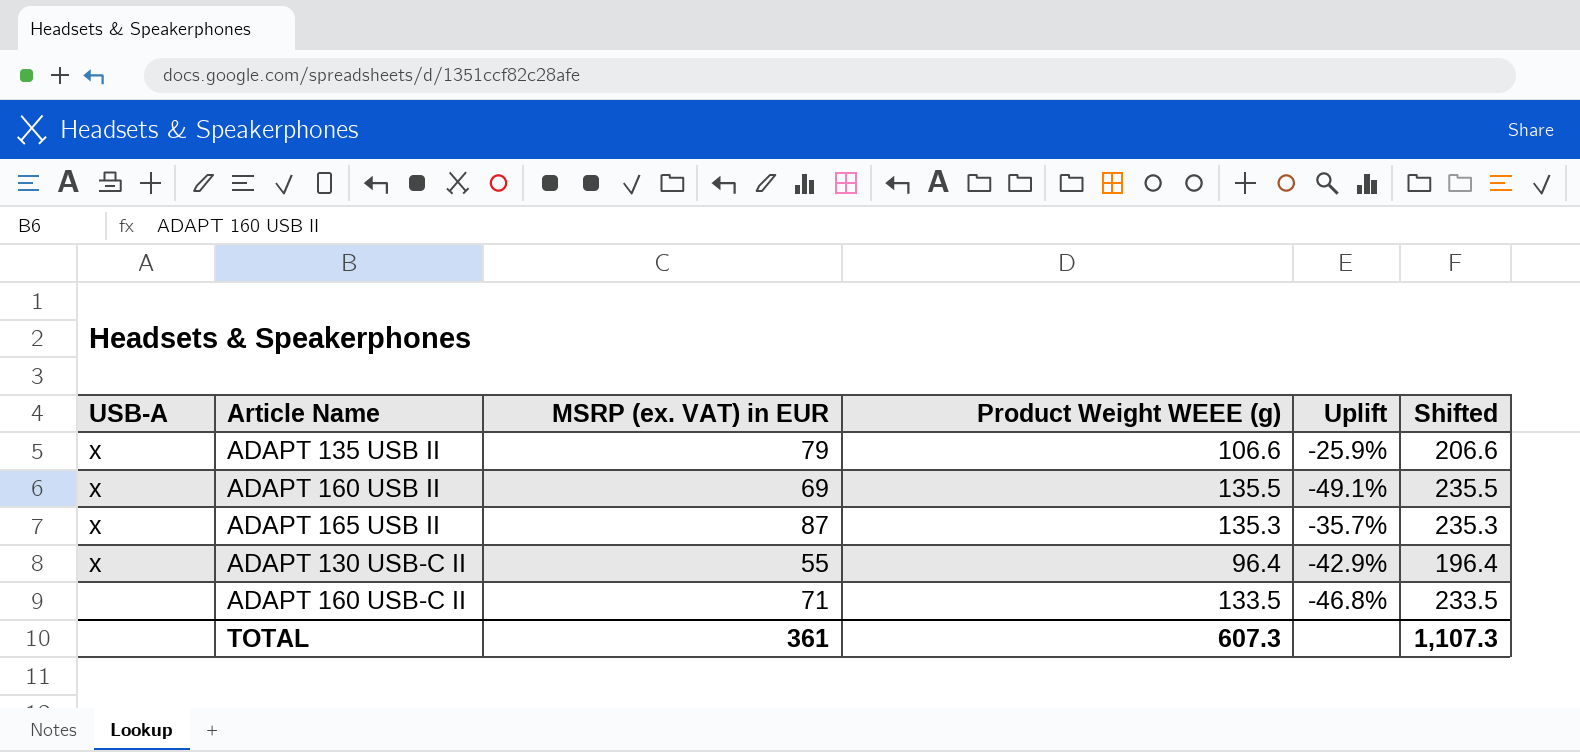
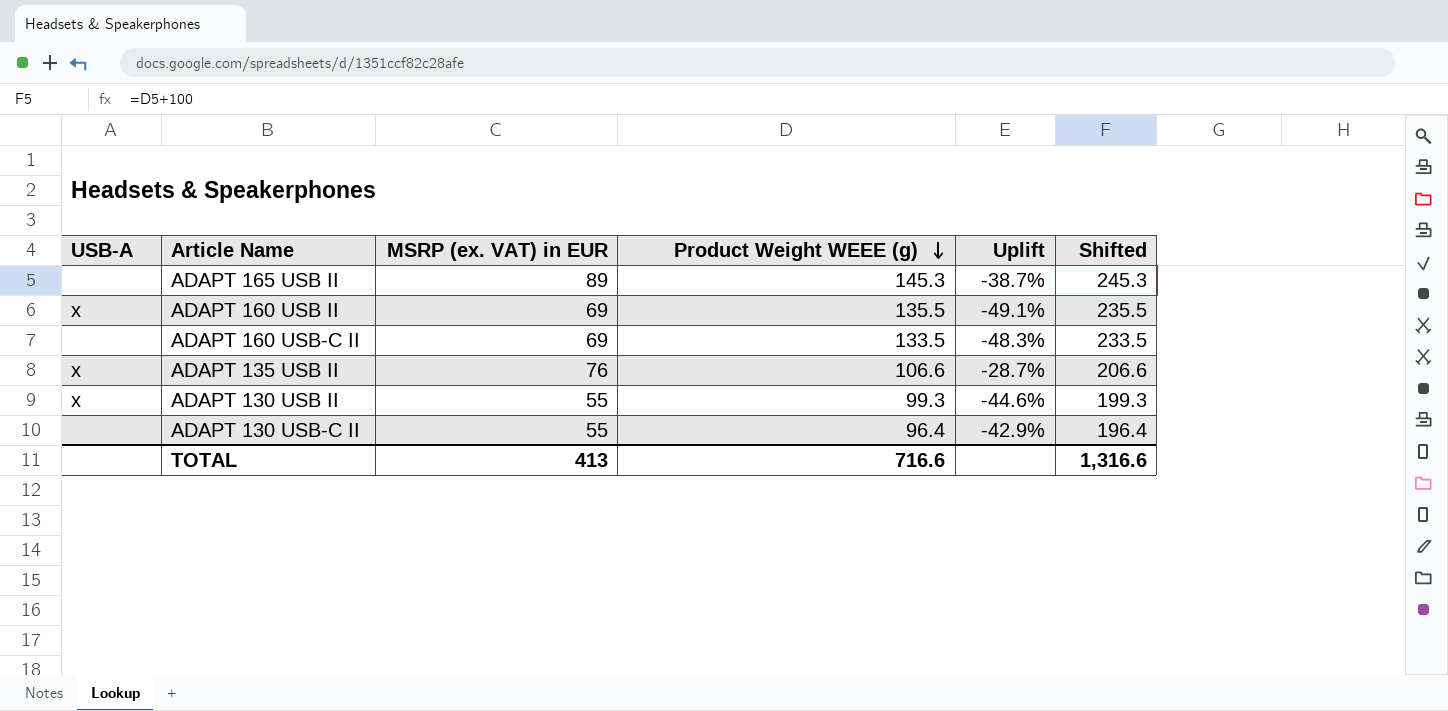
row order: none -> Product Weight WEEE (g) descending
ADAPT 165 USB II | USB-A: x -> none
ADAPT 165 USB II | MSRP (ex. VAT) in EUR: 87 -> 89
ADAPT 165 USB II | Product Weight WEEE (g): 135.3 -> 145.3
ADAPT 165 USB II | Uplift: -35.7% -> -38.7%
ADAPT 165 USB II | Shifted: 235.3 -> 245.3
ADAPT 160 USB-C II | MSRP (ex. VAT) in EUR: 71 -> 69
ADAPT 160 USB-C II | Uplift: -46.8% -> -48.3%
ADAPT 135 USB II | MSRP (ex. VAT) in EUR: 79 -> 76
ADAPT 135 USB II | Uplift: -25.9% -> -28.7%
row ADAPT 130 USB II: none -> x | 55 | 99.3 | -44.6% | 199.3
ADAPT 130 USB-C II | USB-A: x -> none
TOTAL | MSRP (ex. VAT) in EUR: 361 -> 413
TOTAL | Product Weight WEEE (g): 607.3 -> 716.6
TOTAL | Shifted: 1,107.3 -> 1,316.6

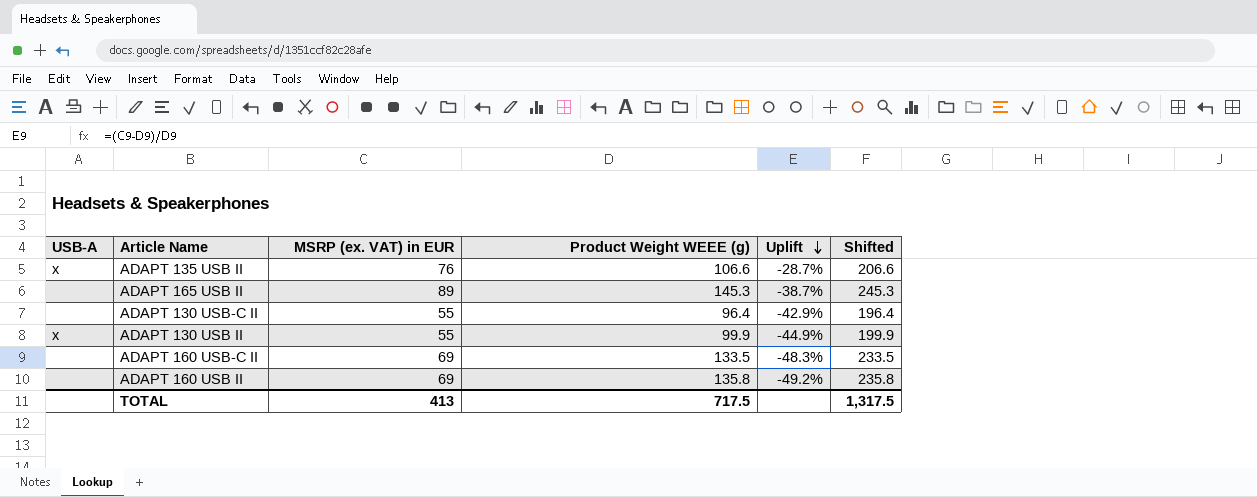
row order: Product Weight WEEE (g) descending -> Uplift descending
ADAPT 130 USB II | Product Weight WEEE (g): 99.3 -> 99.9
ADAPT 130 USB II | Uplift: -44.6% -> -44.9%
ADAPT 130 USB II | Shifted: 199.3 -> 199.9
ADAPT 160 USB II | USB-A: x -> none
ADAPT 160 USB II | Product Weight WEEE (g): 135.5 -> 135.8
ADAPT 160 USB II | Uplift: -49.1% -> -49.2%
ADAPT 160 USB II | Shifted: 235.5 -> 235.8
TOTAL | Product Weight WEEE (g): 716.6 -> 717.5
TOTAL | Shifted: 1,316.6 -> 1,317.5

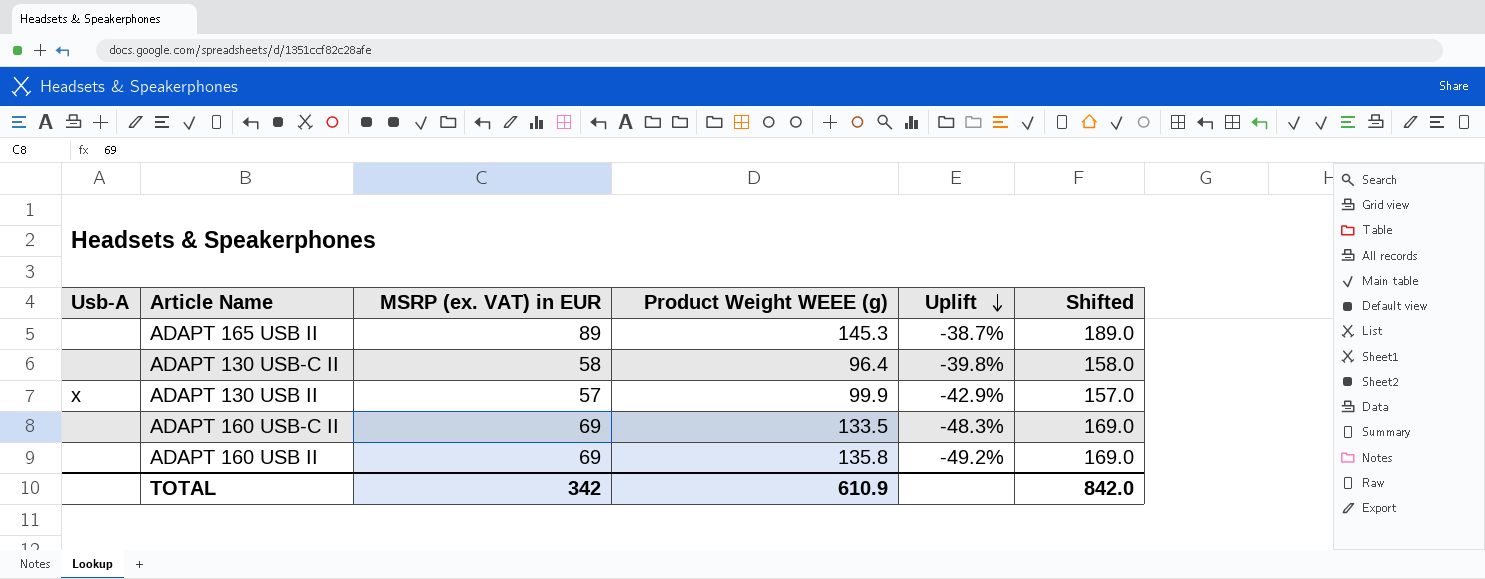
column name: USB-A -> Usb-A
column Shifted | formula: [Product Weight WEEE (g)] + 100 -> [MSRP (ex. VAT) in EUR] + 100
row ADAPT 135 USB II: x | 76 | 106.6 | -28.7% | 206.6 -> none
ADAPT 130 USB-C II | MSRP (ex. VAT) in EUR: 55 -> 58
ADAPT 130 USB-C II | Uplift: -42.9% -> -39.8%
ADAPT 130 USB II | MSRP (ex. VAT) in EUR: 55 -> 57
ADAPT 130 USB II | Uplift: -44.9% -> -42.9%
TOTAL | MSRP (ex. VAT) in EUR: 413 -> 342
TOTAL | Product Weight WEEE (g): 717.5 -> 610.9
TOTAL | Shifted: 1,317.5 -> 842.0

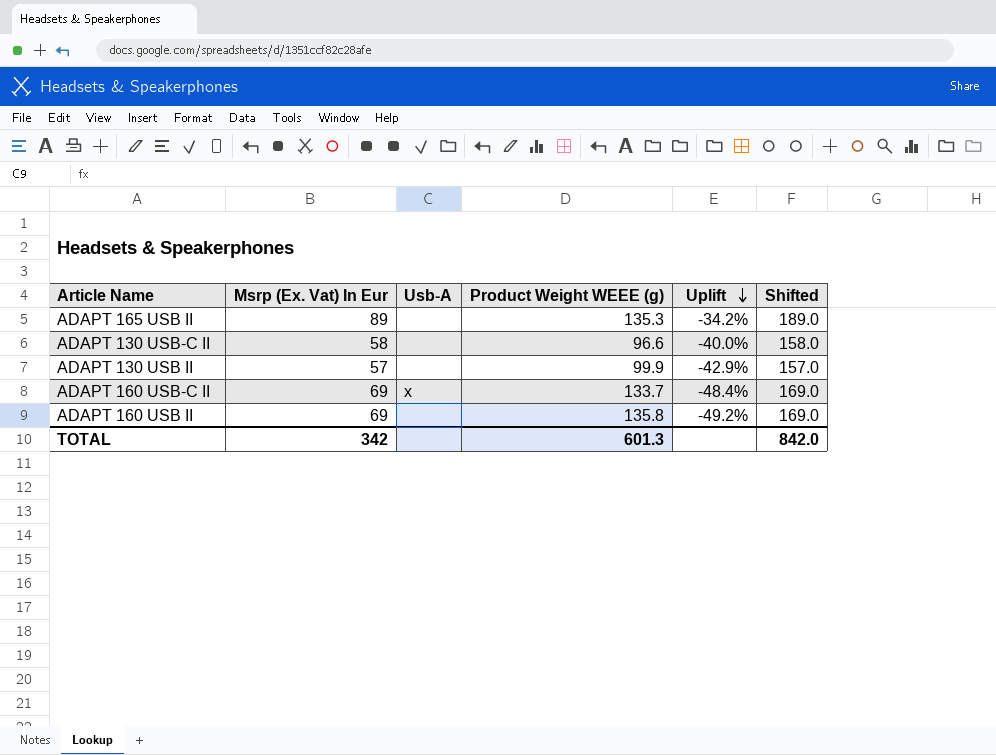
column name: MSRP (ex. VAT) in EUR -> Msrp (Ex. Vat) In Eur
column Usb-A | position: 1 -> 3
ADAPT 165 USB II | Product Weight WEEE (g): 145.3 -> 135.3
ADAPT 165 USB II | Uplift: -38.7% -> -34.2%
ADAPT 130 USB-C II | Product Weight WEEE (g): 96.4 -> 96.6
ADAPT 130 USB-C II | Uplift: -39.8% -> -40.0%
ADAPT 130 USB II | Usb-A: x -> none
ADAPT 160 USB-C II | Usb-A: none -> x
ADAPT 160 USB-C II | Product Weight WEEE (g): 133.5 -> 133.7
ADAPT 160 USB-C II | Uplift: -48.3% -> -48.4%
TOTAL | Product Weight WEEE (g): 610.9 -> 601.3

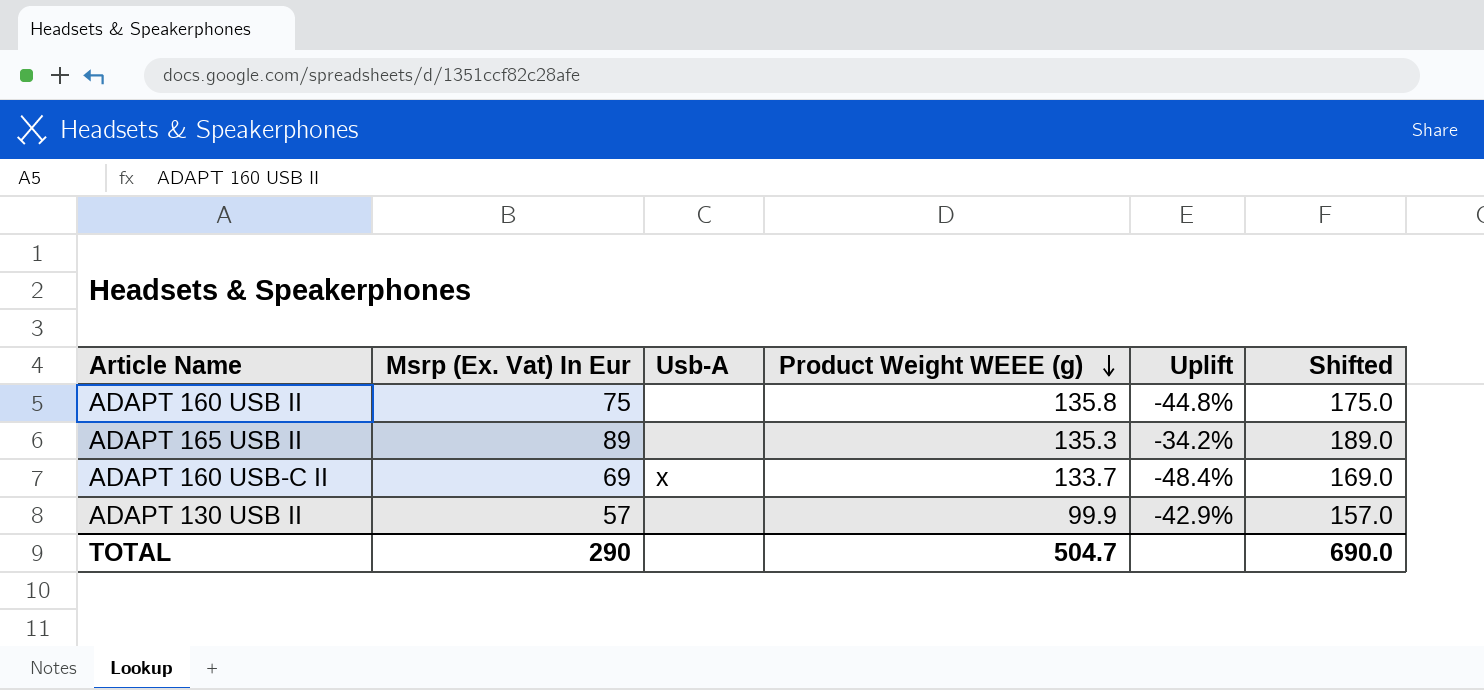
row order: Uplift descending -> Product Weight WEEE (g) descending
row ADAPT 130 USB-C II: 58 | none | 96.6 | -40.0% | 158.0 -> none
ADAPT 160 USB II | Msrp (Ex. Vat) In Eur: 69 -> 75
ADAPT 160 USB II | Uplift: -49.2% -> -44.8%
ADAPT 160 USB II | Shifted: 169.0 -> 175.0
TOTAL | Msrp (Ex. Vat) In Eur: 342 -> 290
TOTAL | Product Weight WEEE (g): 601.3 -> 504.7
TOTAL | Shifted: 842.0 -> 690.0

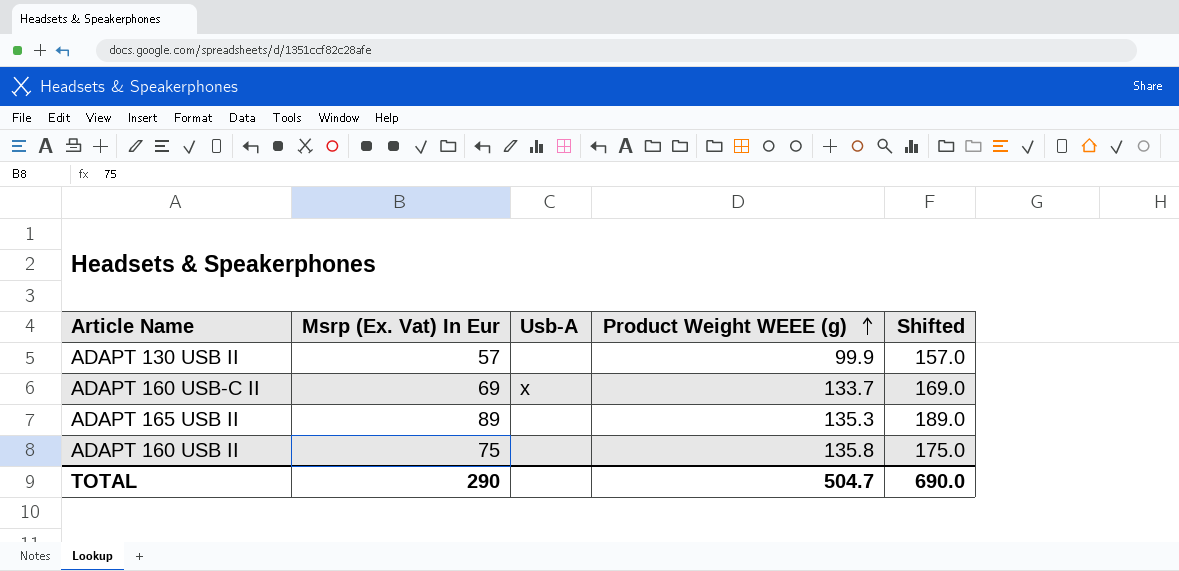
row order: Product Weight WEEE (g) descending -> Product Weight WEEE (g) ascending
column Uplift | formula: ([Msrp (Ex. Vat) In Eur] - [Product Weight WEEE (g)]) / [Product Weight WEEE (g)] -> none

